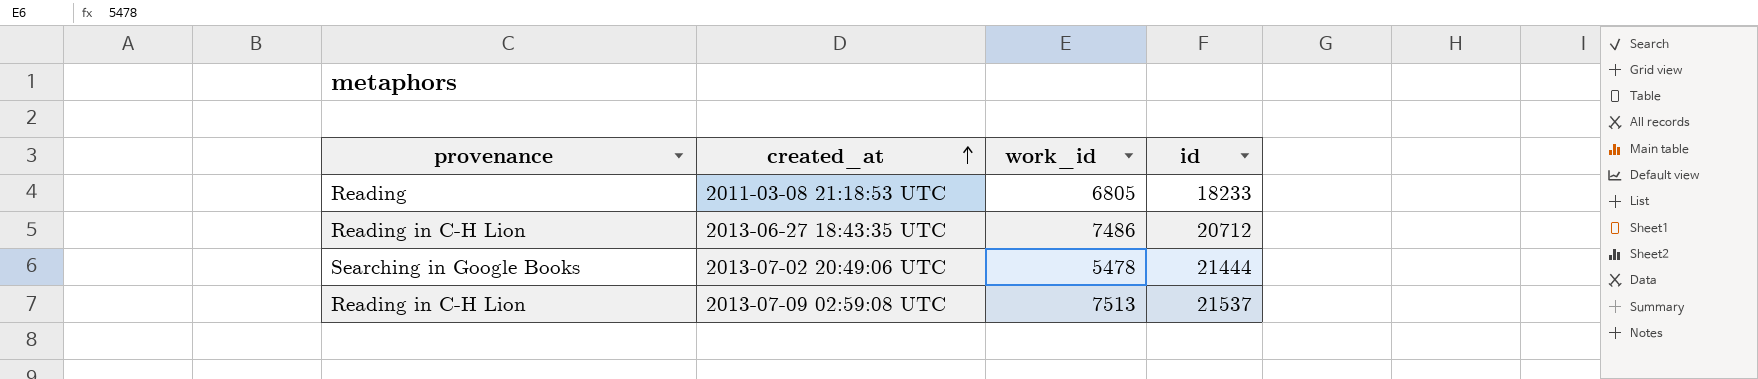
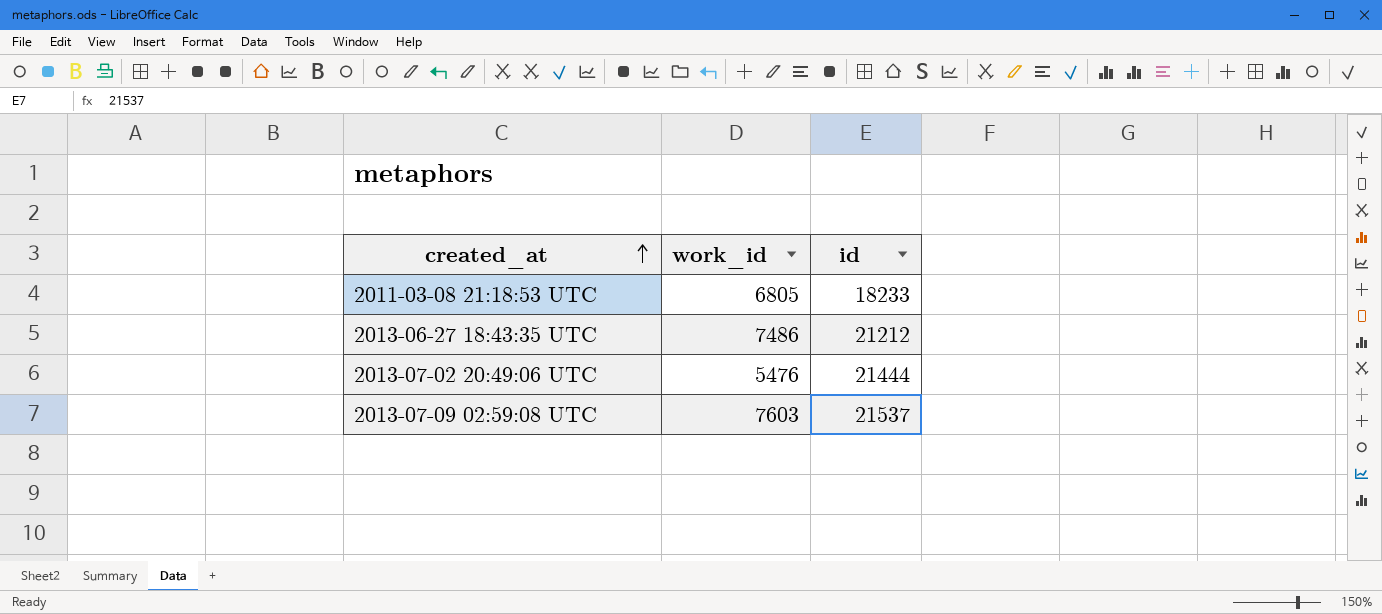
column provenance | position: 1 -> none
2013-06-27 18:43:35 UTC | id: 20712 -> 21212
2013-07-02 20:49:06 UTC | work_id: 5478 -> 5476
2013-07-09 02:59:08 UTC | work_id: 7513 -> 7603

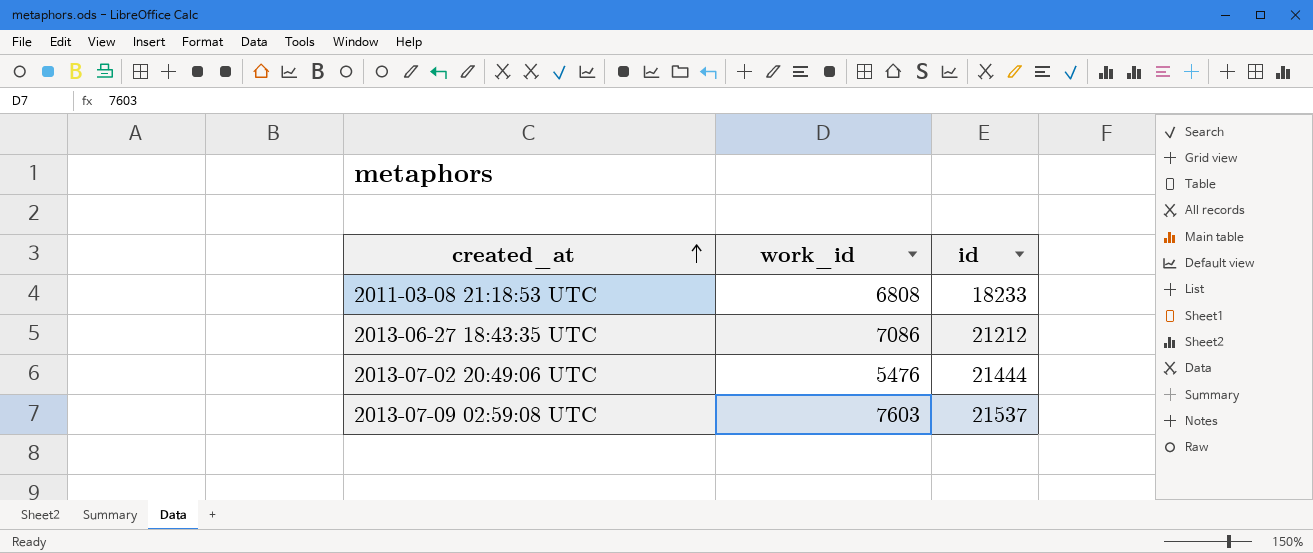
2011-03-08 21:18:53 UTC | work_id: 6805 -> 6808
2013-06-27 18:43:35 UTC | work_id: 7486 -> 7086

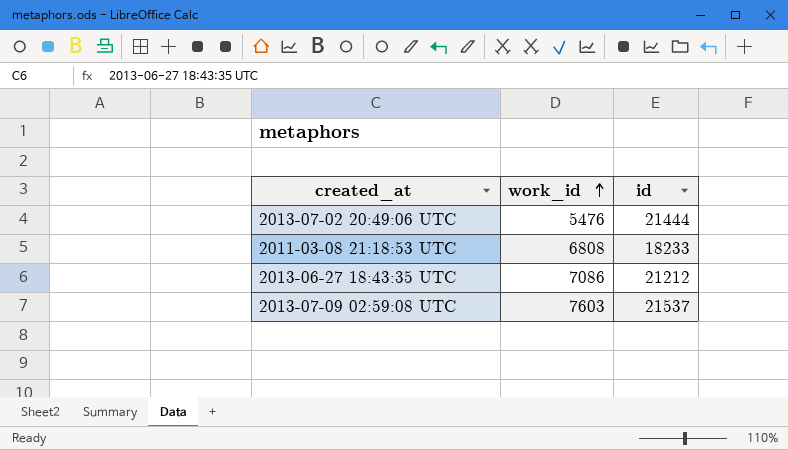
row order: created_at ascending -> work_id ascending

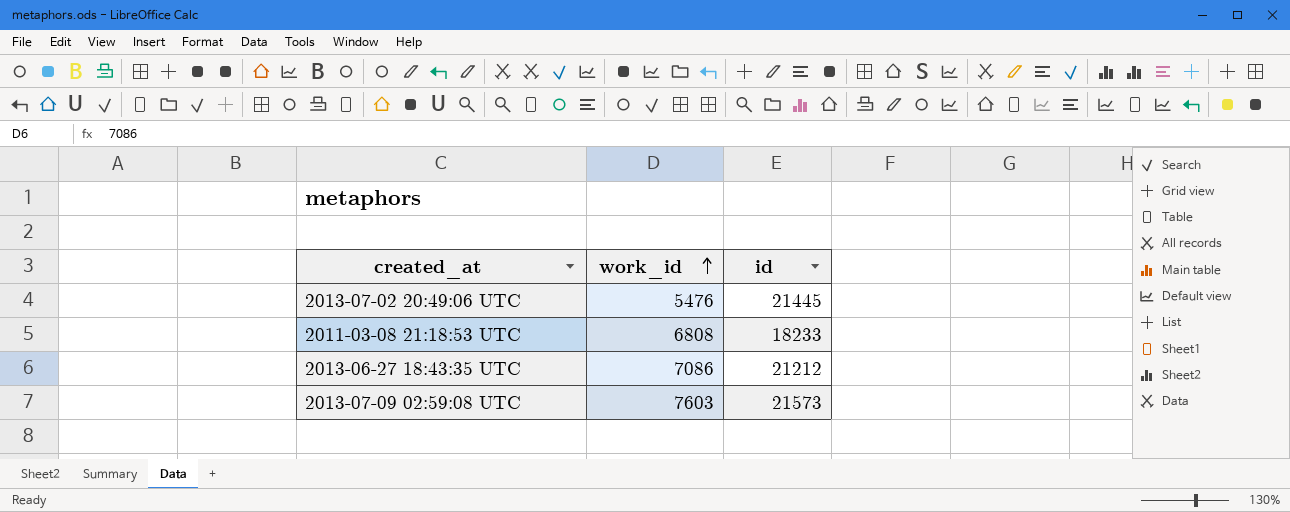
2013-07-02 20:49:06 UTC | id: 21444 -> 21445
2013-07-09 02:59:08 UTC | id: 21537 -> 21573

